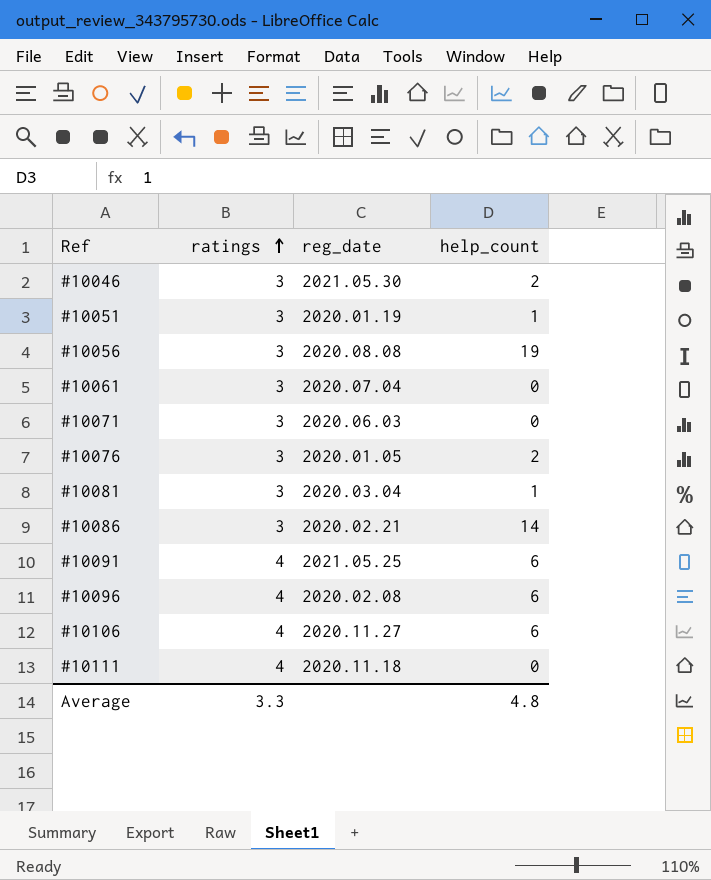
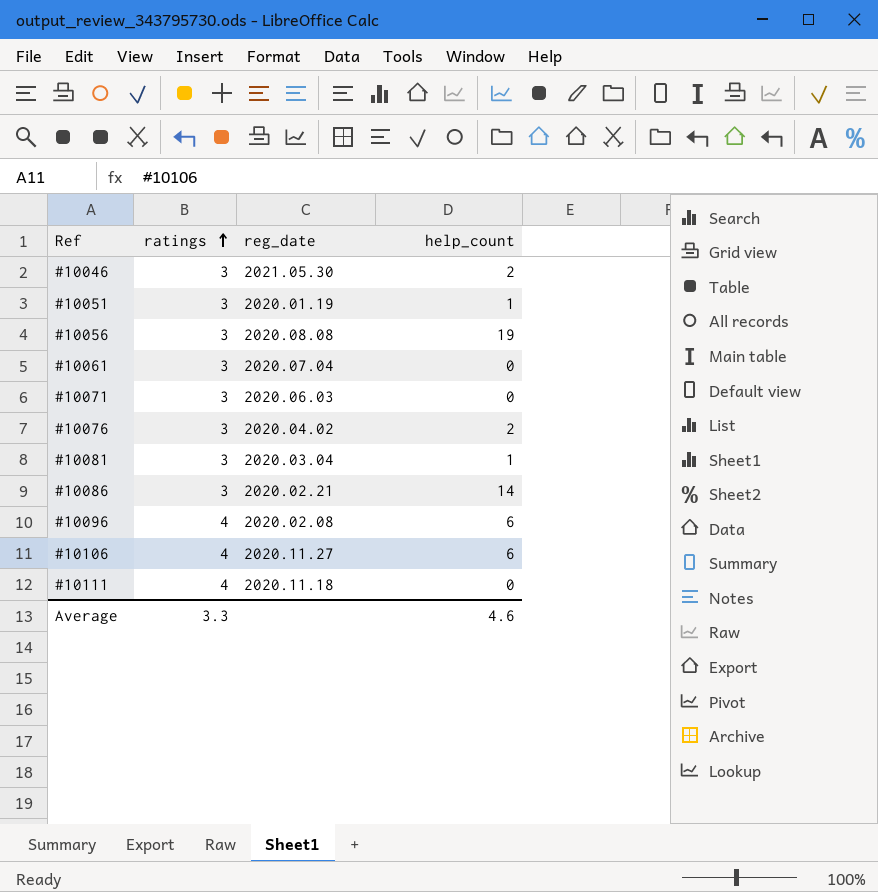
row #10091: 4 | 2021.05.25 | 6 -> none
#10076 | reg_date: 2020.01.05 -> 2020.04.02
Average | help_count: 4.8 -> 4.6

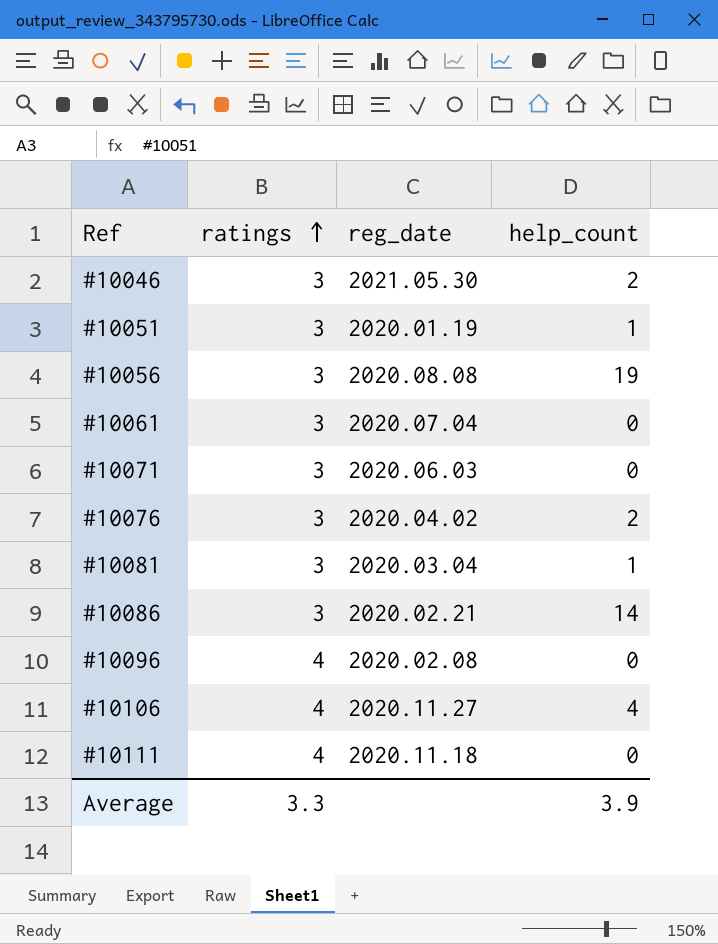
#10096 | help_count: 6 -> 0
#10106 | help_count: 6 -> 4
Average | help_count: 4.6 -> 3.9

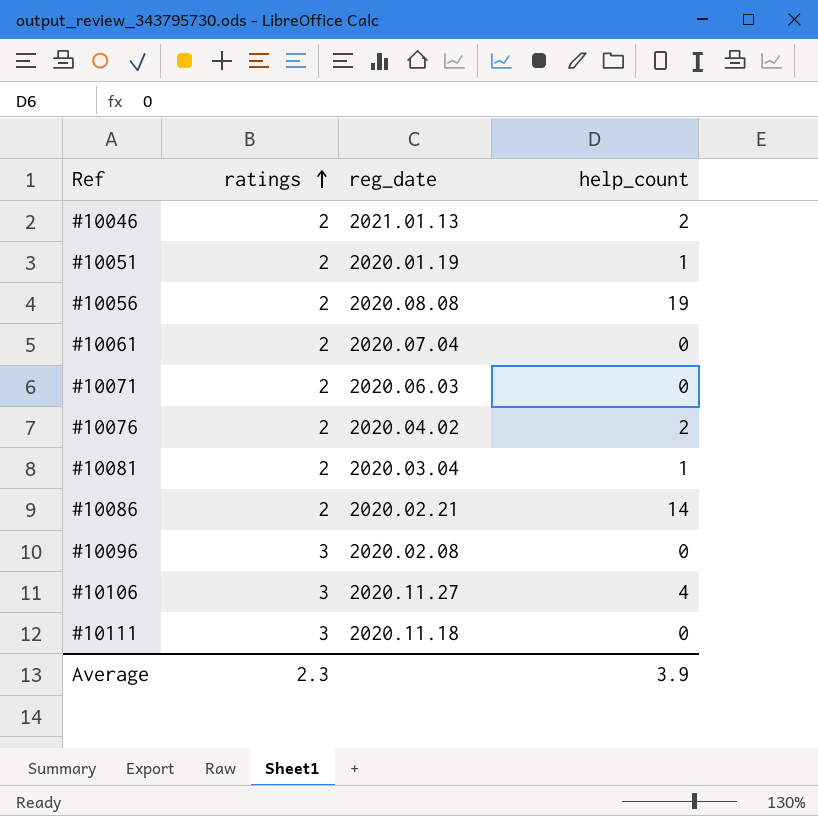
#10046 | ratings: 3 -> 2
#10046 | reg_date: 2021.05.30 -> 2021.01.13
#10051 | ratings: 3 -> 2
#10056 | ratings: 3 -> 2
#10061 | ratings: 3 -> 2
#10071 | ratings: 3 -> 2
#10076 | ratings: 3 -> 2
#10081 | ratings: 3 -> 2
#10086 | ratings: 3 -> 2
#10096 | ratings: 4 -> 3
#10106 | ratings: 4 -> 3
#10111 | ratings: 4 -> 3
Average | ratings: 3.3 -> 2.3

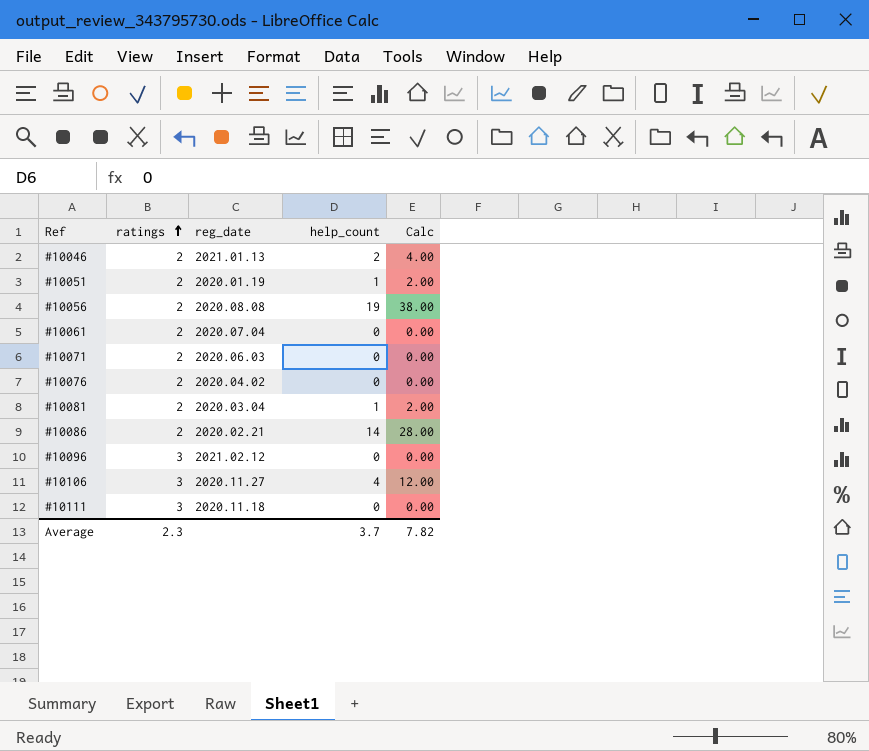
column Calc | formula: none -> [ratings] * [help_count]
#10076 | help_count: 2 -> 0
#10096 | reg_date: 2020.02.08 -> 2021.02.12
Average | help_count: 3.9 -> 3.7

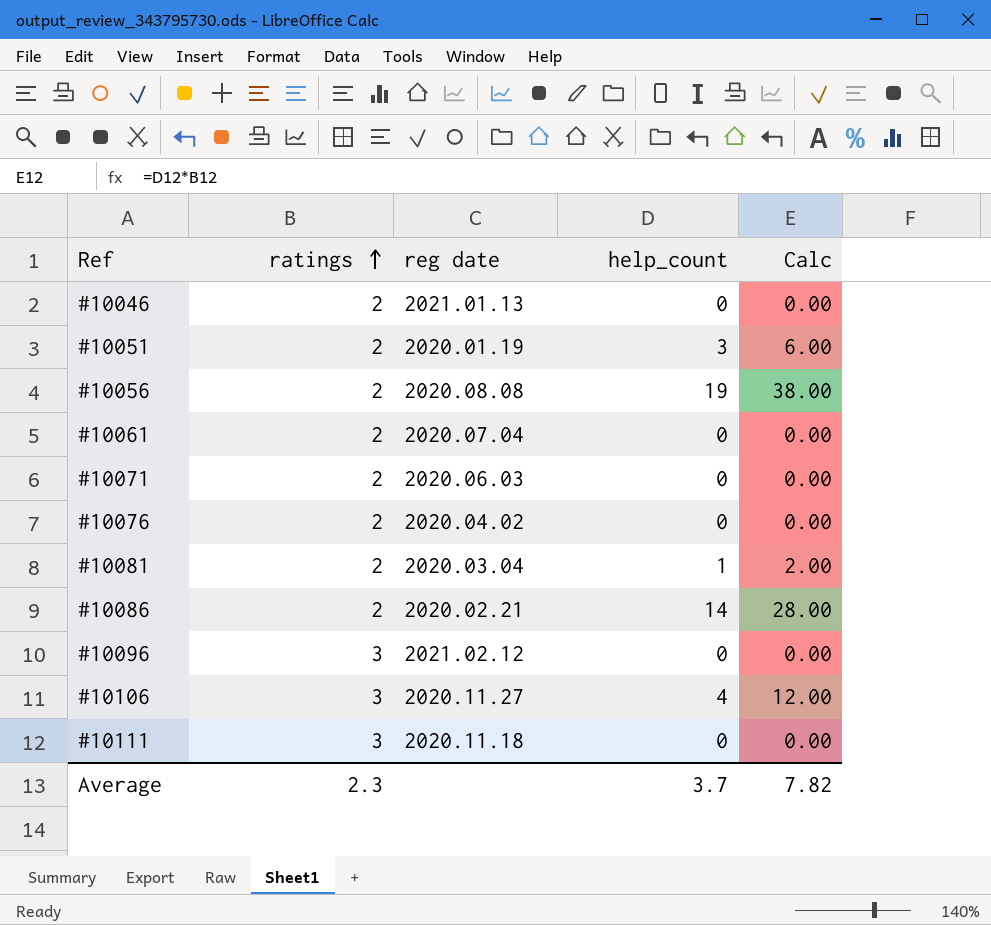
column name: reg_date -> reg date
#10046 | help_count: 2 -> 0
#10046 | Calc: 4.00 -> 0.00
#10051 | help_count: 1 -> 3
#10051 | Calc: 2.00 -> 6.00

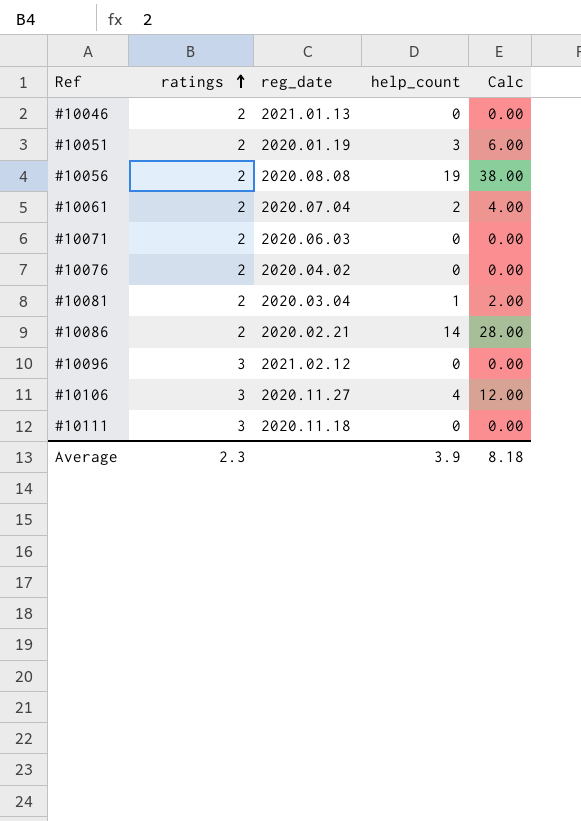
column name: reg date -> reg_date
#10061 | help_count: 0 -> 2
#10061 | Calc: 0.00 -> 4.00
Average | help_count: 3.7 -> 3.9
Average | Calc: 7.82 -> 8.18

